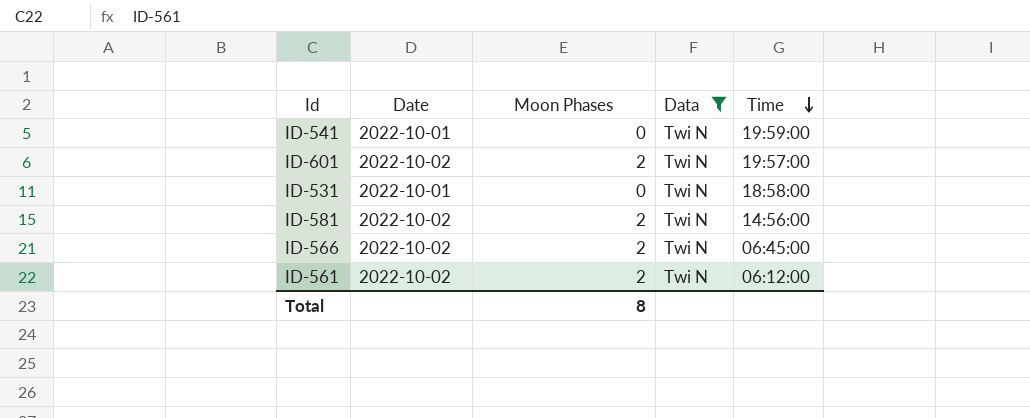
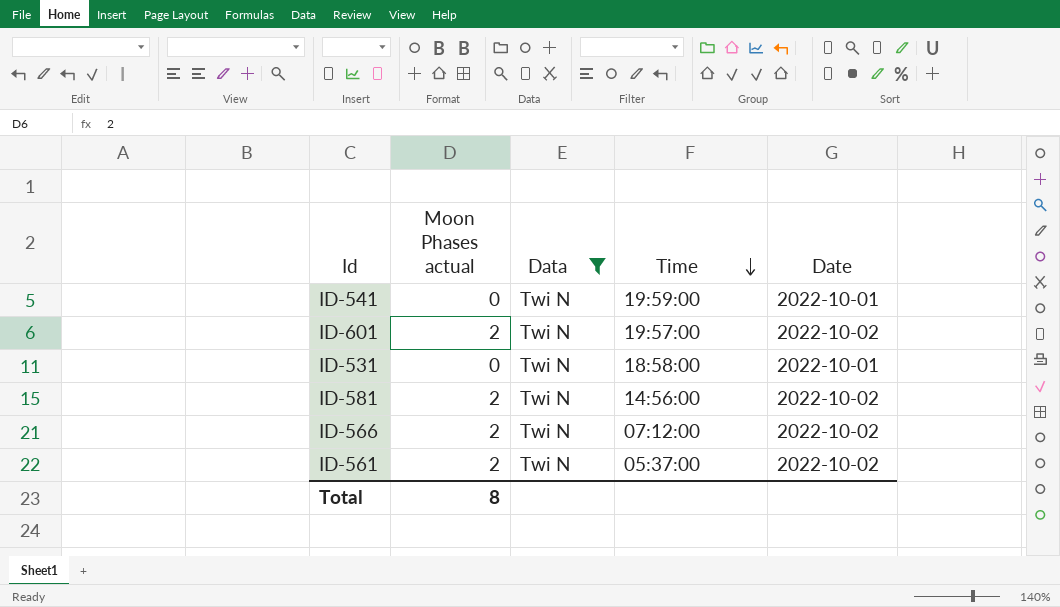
column name: Moon Phases -> Moon Phases actual
column Date | position: 2 -> 5
ID-566 | Time: 06:45:00 -> 07:12:00
ID-561 | Time: 06:12:00 -> 05:37:00

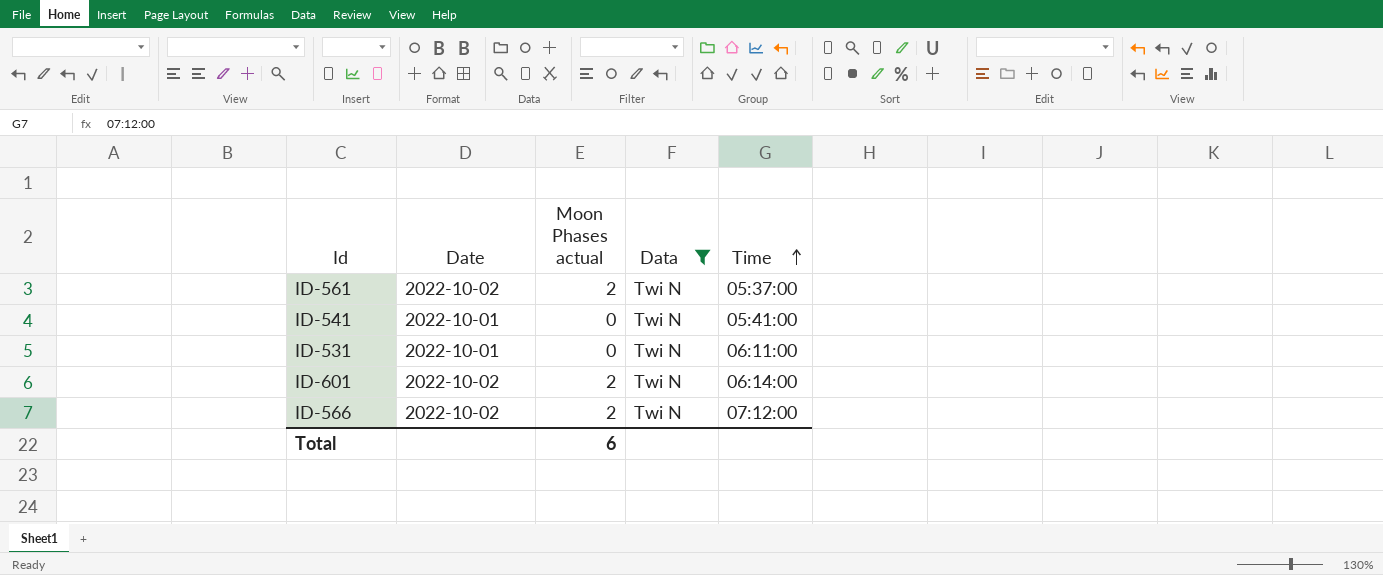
row order: Time descending -> Time ascending
column Date | position: 5 -> 2
row ID-581: 2 | Twi N | 14:56:00 | 2022-10-02 -> none
ID-541 | Time: 19:59:00 -> 05:41:00
ID-531 | Time: 18:58:00 -> 06:11:00
ID-601 | Time: 19:57:00 -> 06:14:00
Total | Moon Phases actual: 8 -> 6

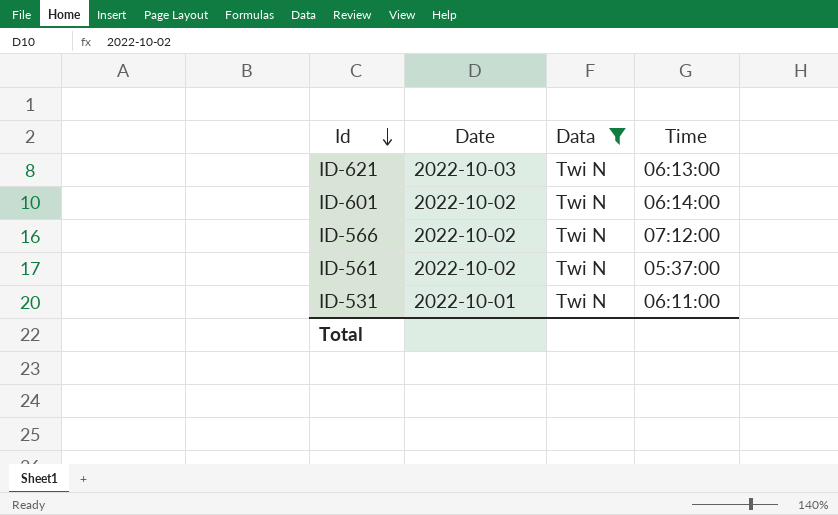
row order: Time ascending -> Id descending
column Moon Phases actual | position: 3 -> none
row ID-541: 2022-10-01 | 0 | Twi N | 05:41:00 -> none
row ID-621: none -> 2022-10-03 | Twi N | 06:13:00

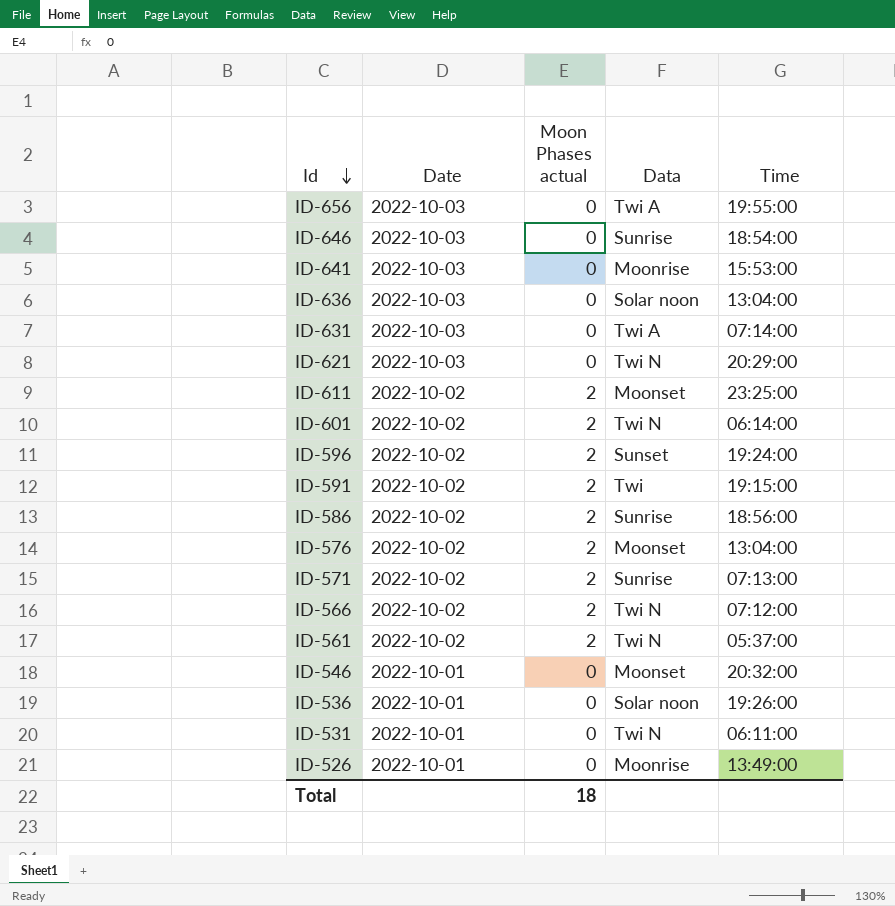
filter: Data = Twi N -> none
column Moon Phases actual | position: none -> 3
ID-621 | Time: 06:13:00 -> 20:29:00

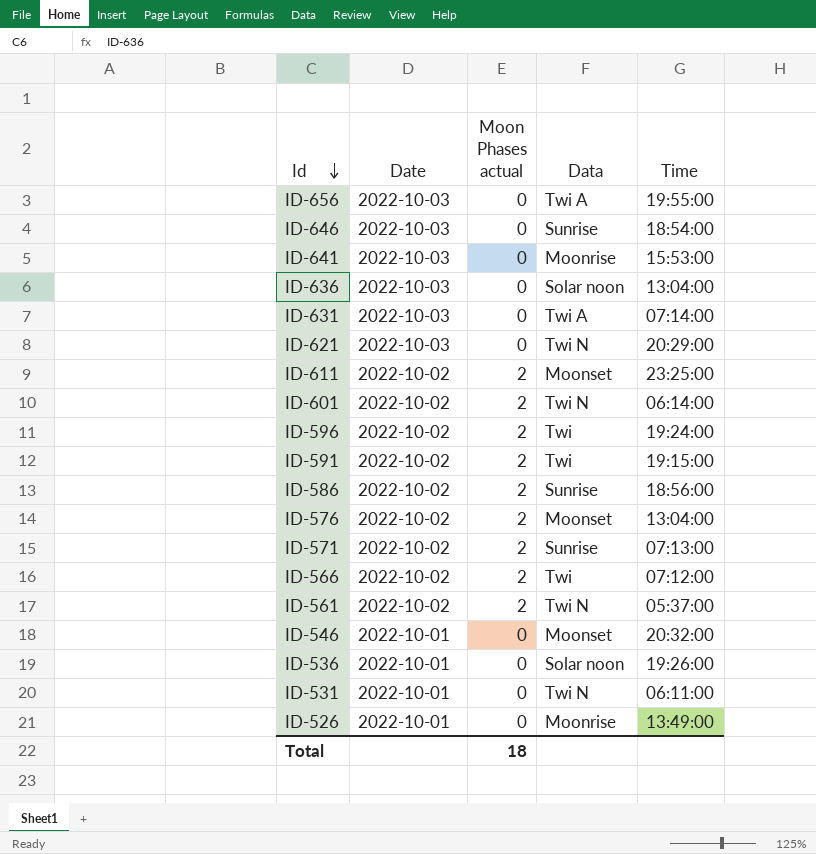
ID-596 | Data: Sunset -> Twi
ID-566 | Data: Twi N -> Twi

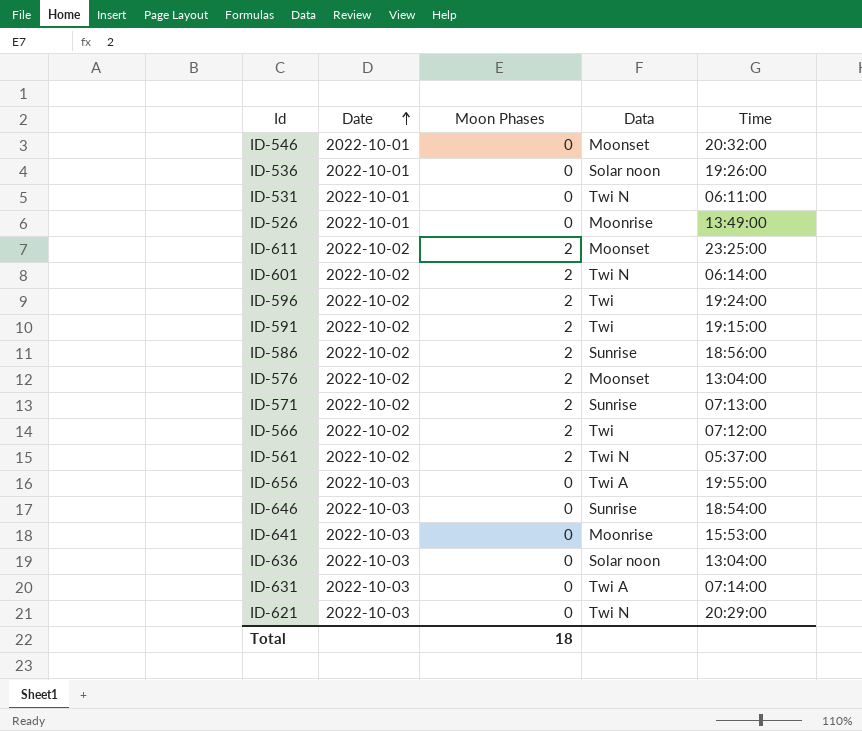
row order: Id descending -> Date ascending
column name: Moon Phases actual -> Moon Phases

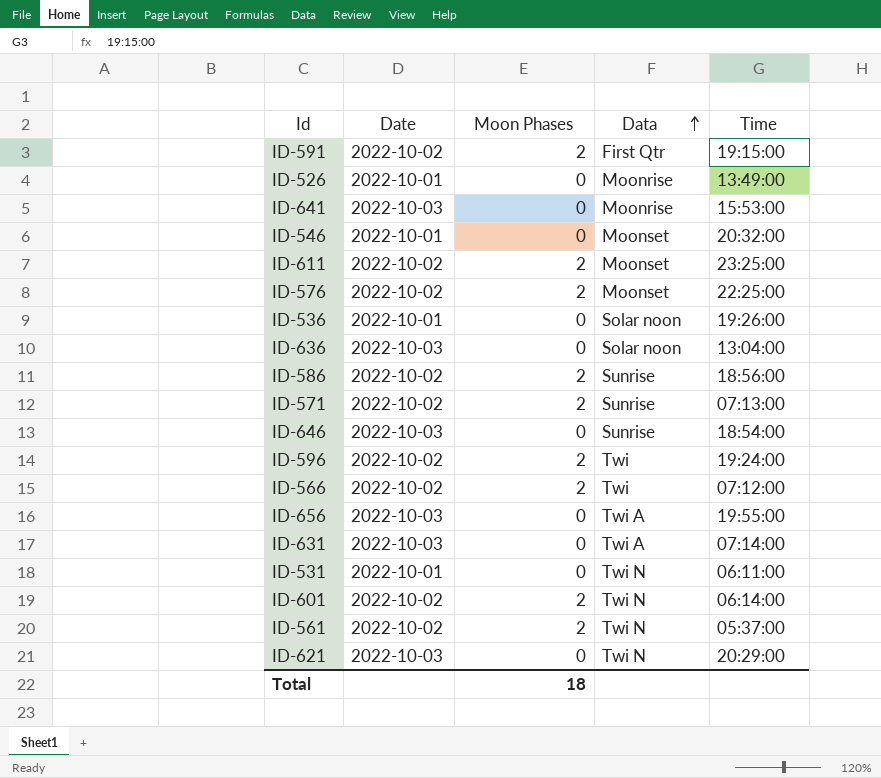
row order: Date ascending -> Data ascending
ID-591 | Data: Twi -> First Qtr
ID-576 | Time: 13:04:00 -> 22:25:00

